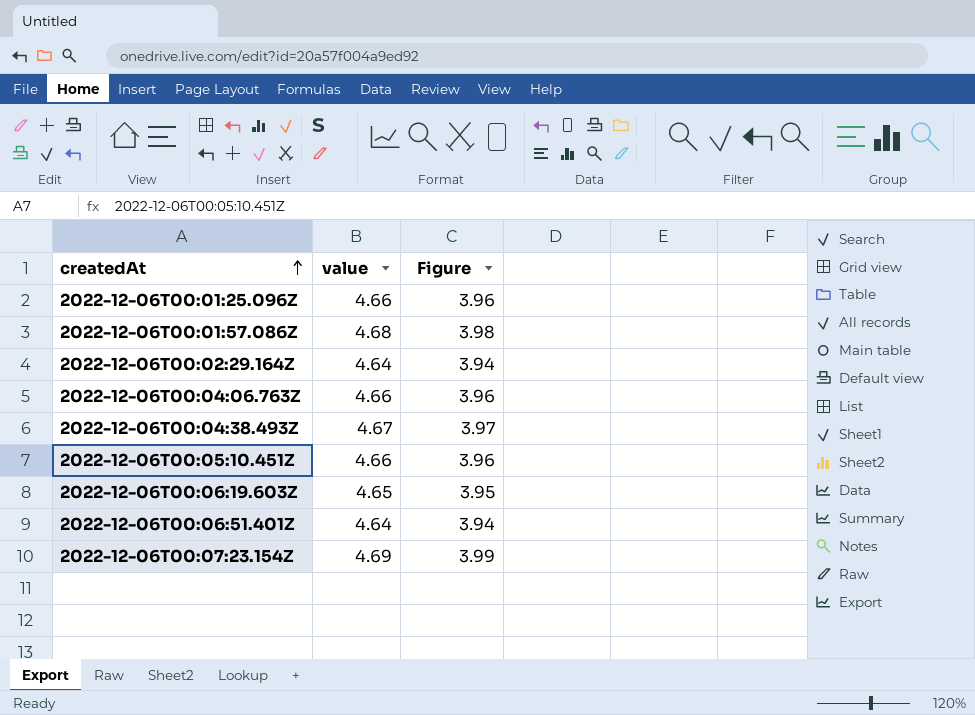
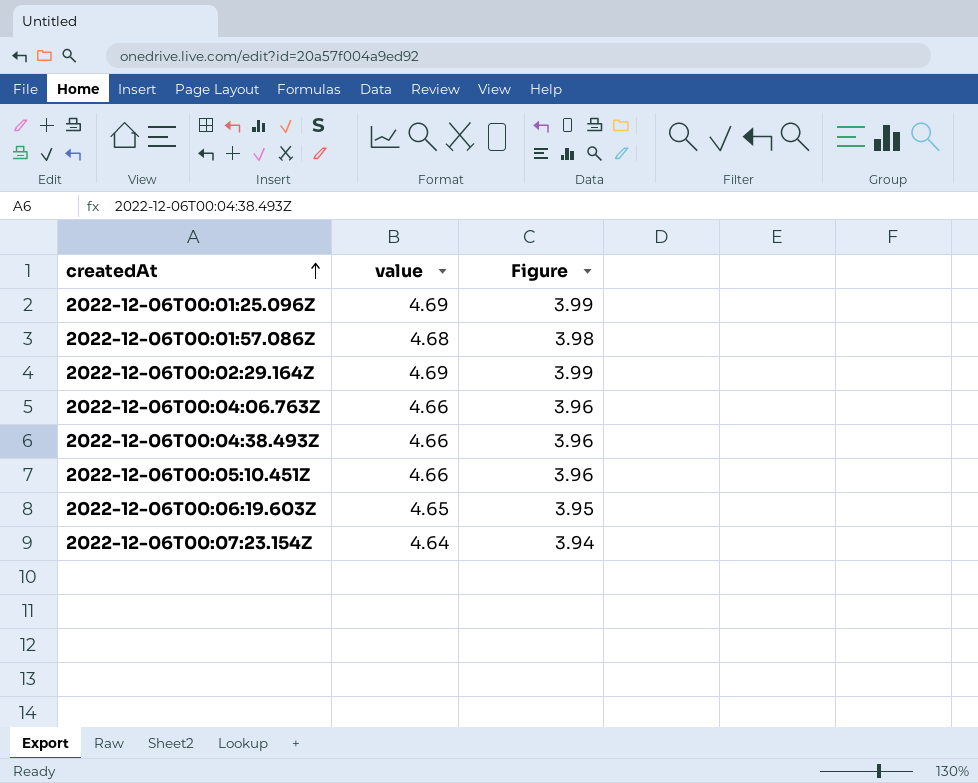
row 2022-12-06T00:06:51.401Z: 4.64 | 3.94 -> none
2022-12-06T00:01:25.096Z | value: 4.66 -> 4.69
2022-12-06T00:01:25.096Z | Figure: 3.96 -> 3.99
2022-12-06T00:02:29.164Z | value: 4.64 -> 4.69
2022-12-06T00:02:29.164Z | Figure: 3.94 -> 3.99
2022-12-06T00:04:38.493Z | value: 4.67 -> 4.66
2022-12-06T00:04:38.493Z | Figure: 3.97 -> 3.96
2022-12-06T00:07:23.154Z | value: 4.69 -> 4.64
2022-12-06T00:07:23.154Z | Figure: 3.99 -> 3.94

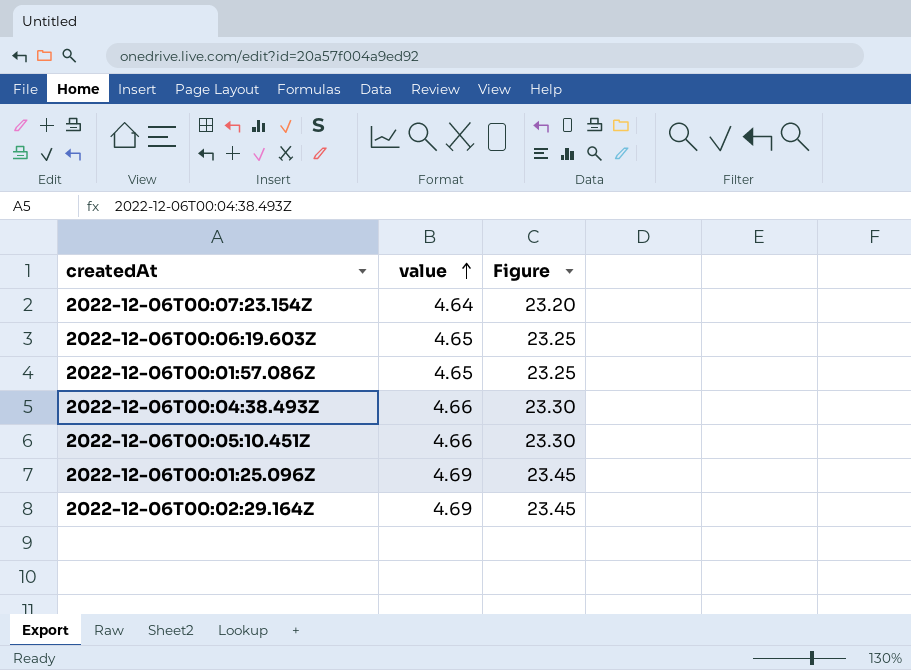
row order: createdAt ascending -> value ascending
column Figure | formula: [value] * 0.85 -> [value] * 5
row 2022-12-06T00:04:06.763Z: 4.66 | 3.96 -> none
2022-12-06T00:01:57.086Z | value: 4.68 -> 4.65

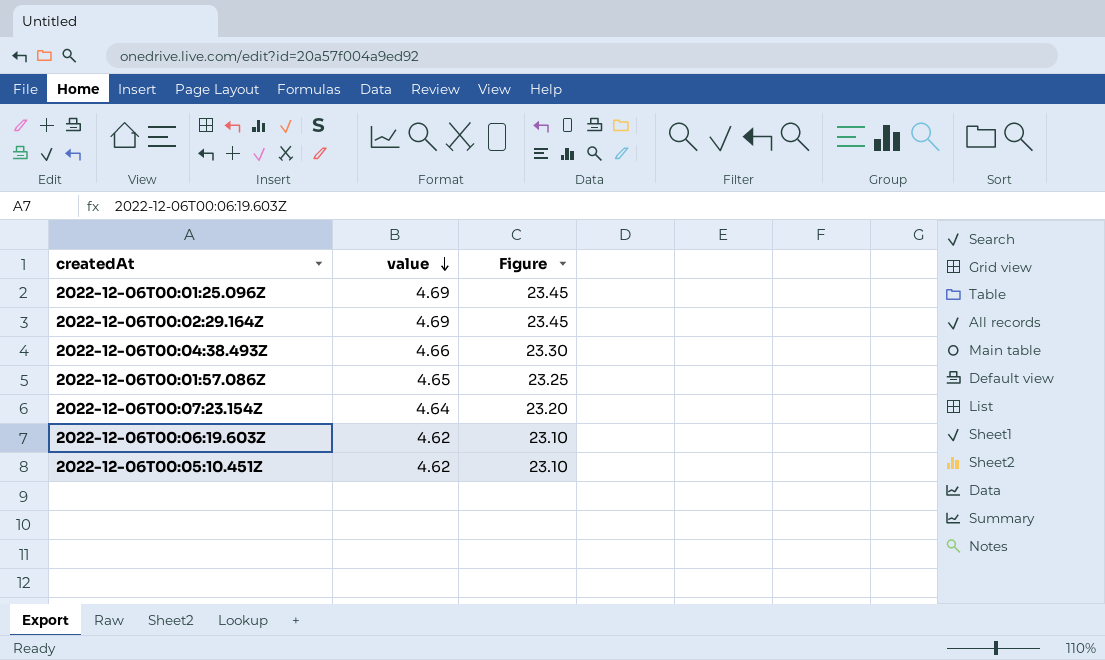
row order: value ascending -> value descending
2022-12-06T00:06:19.603Z | value: 4.65 -> 4.62
2022-12-06T00:06:19.603Z | Figure: 23.25 -> 23.10
2022-12-06T00:05:10.451Z | value: 4.66 -> 4.62
2022-12-06T00:05:10.451Z | Figure: 23.30 -> 23.10

